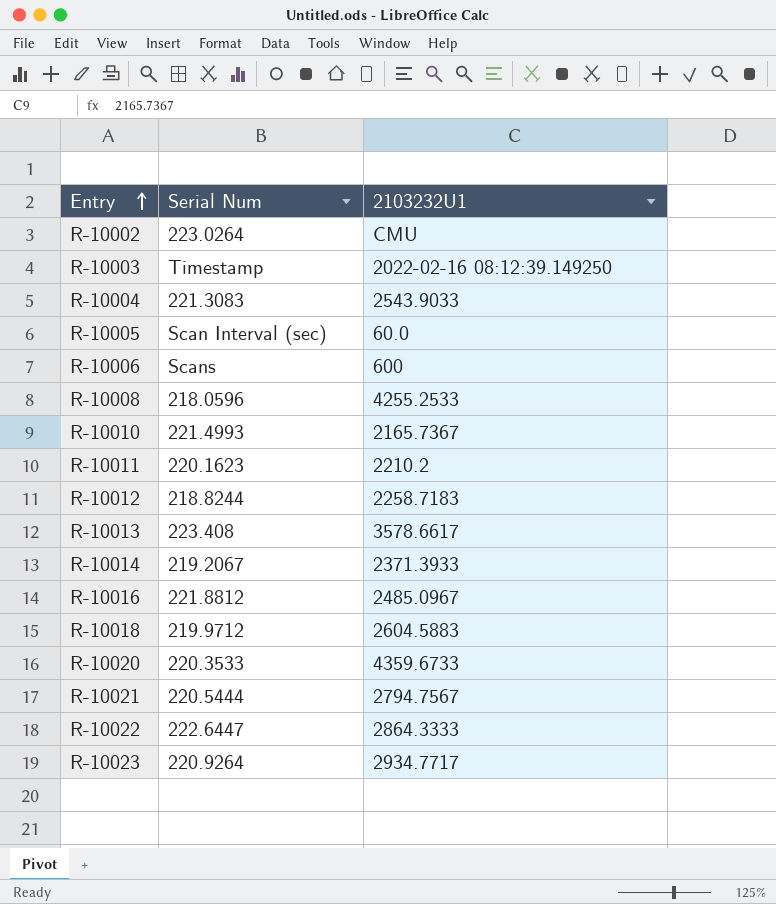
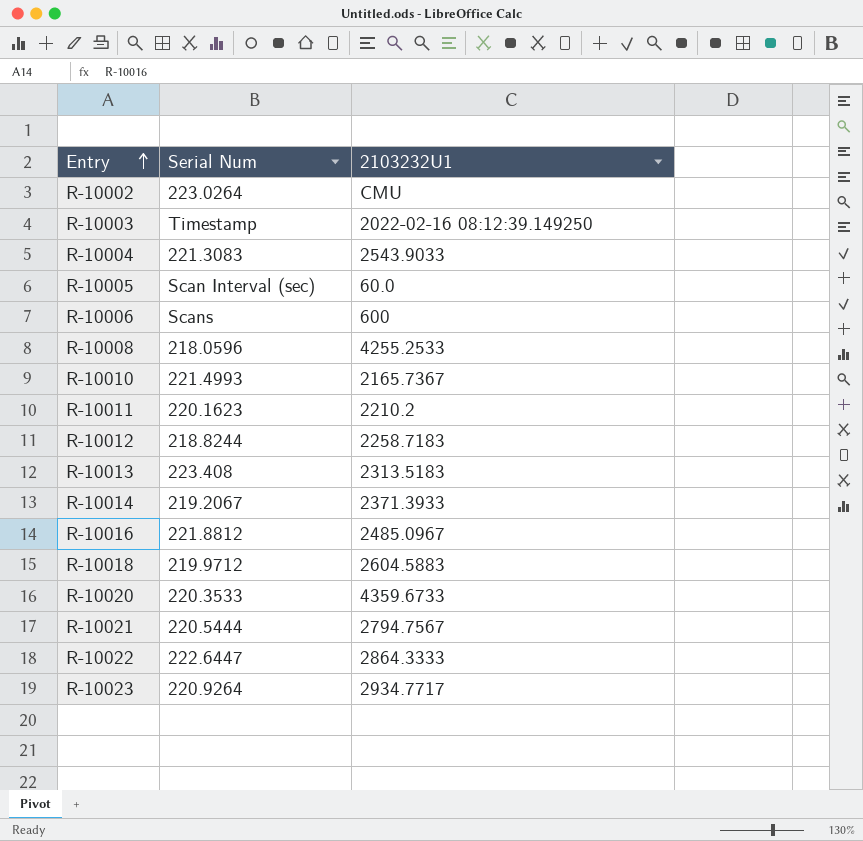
R-10013 | 2103232U1: 3578.6617 -> 2313.5183

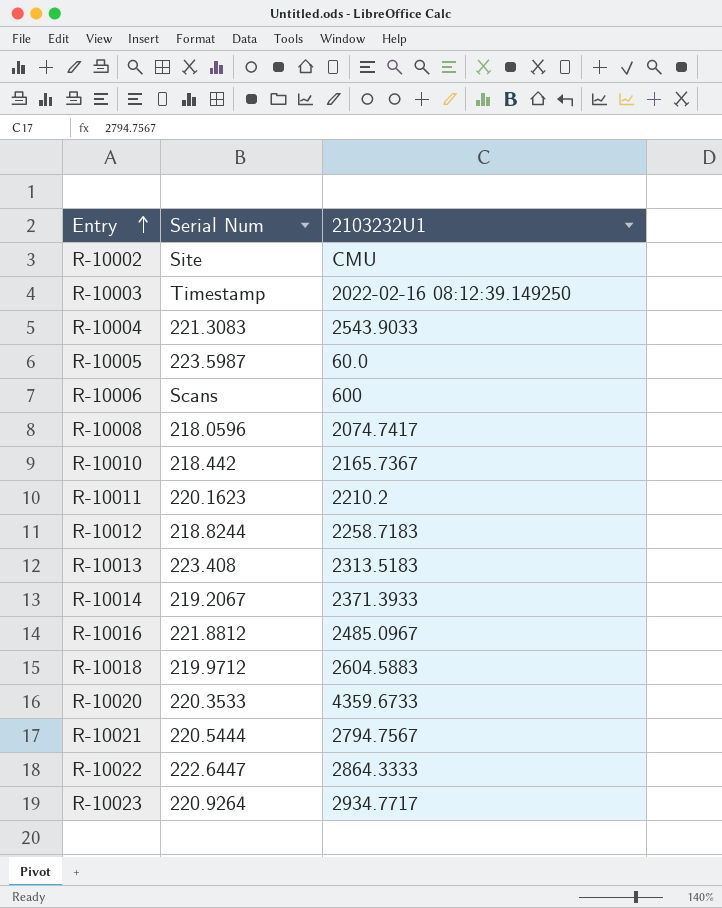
R-10002 | Serial Num: 223.0264 -> Site
R-10005 | Serial Num: Scan Interval (sec) -> 223.5987
R-10008 | 2103232U1: 4255.2533 -> 2074.7417
R-10010 | Serial Num: 221.4993 -> 218.442

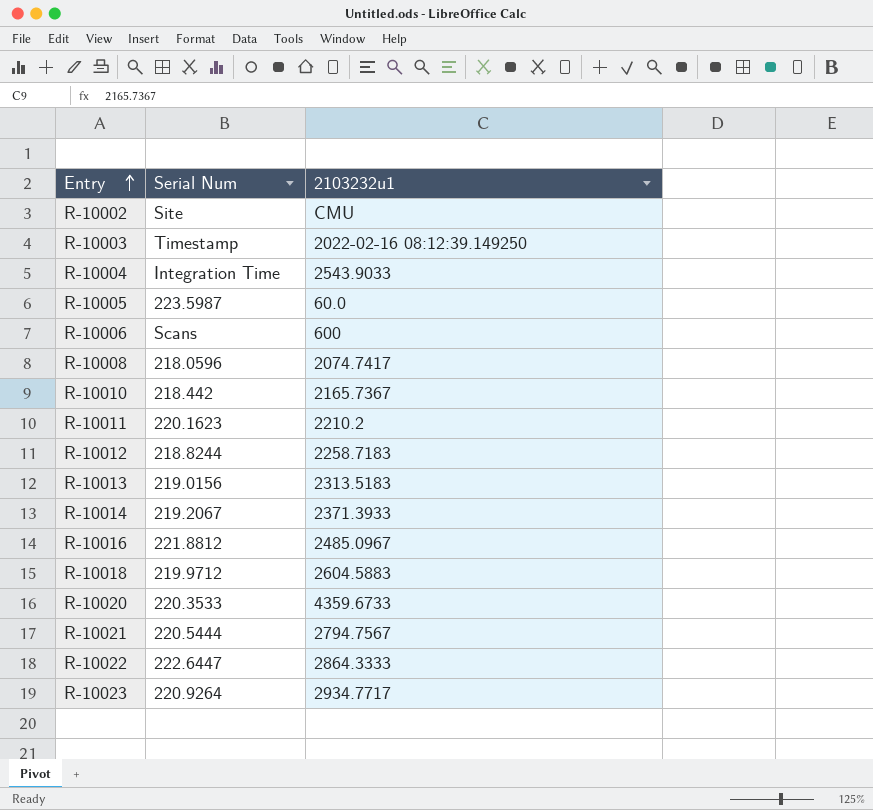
column name: 2103232U1 -> 2103232u1
R-10004 | Serial Num: 221.3083 -> Integration Time
R-10013 | Serial Num: 223.408 -> 219.0156

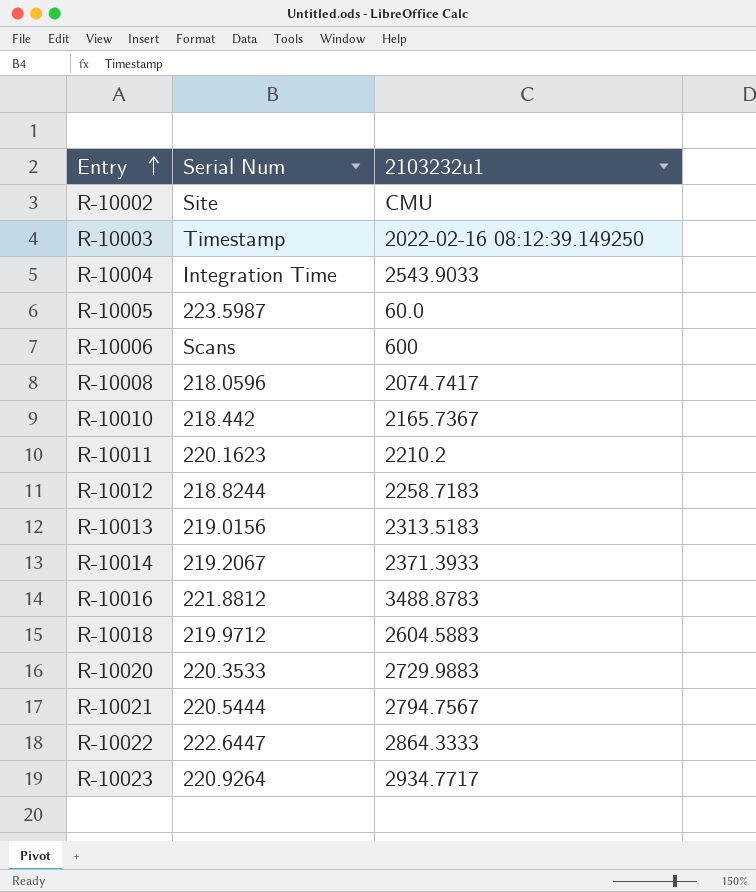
R-10016 | 2103232u1: 2485.0967 -> 3488.8783
R-10020 | 2103232u1: 4359.6733 -> 2729.9883

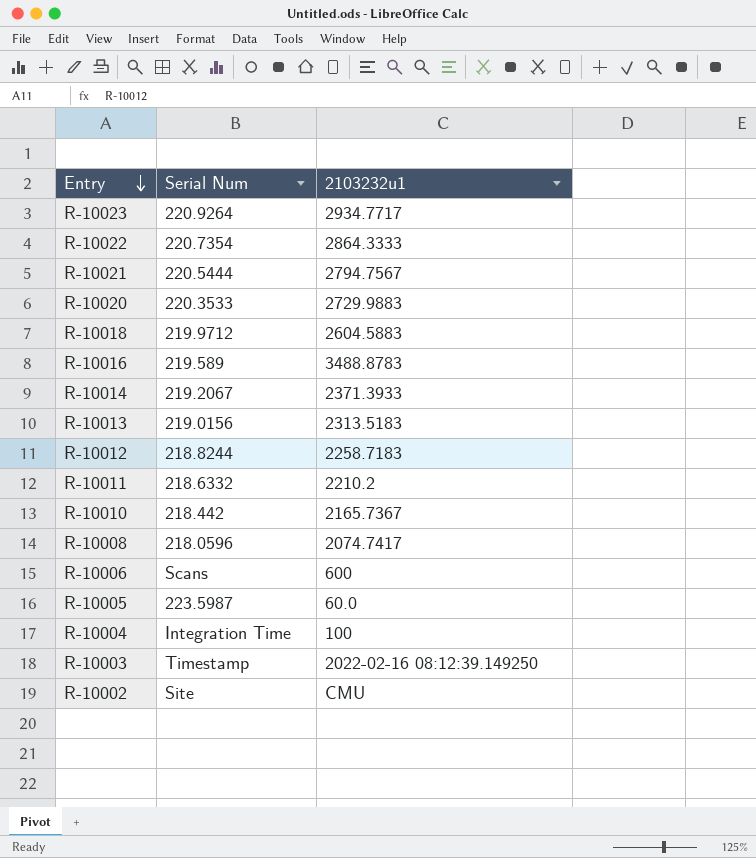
row order: Entry ascending -> Entry descending
R-10022 | Serial Num: 222.6447 -> 220.7354
R-10016 | Serial Num: 221.8812 -> 219.589
R-10011 | Serial Num: 220.1623 -> 218.6332
R-10004 | 2103232u1: 2543.9033 -> 100

